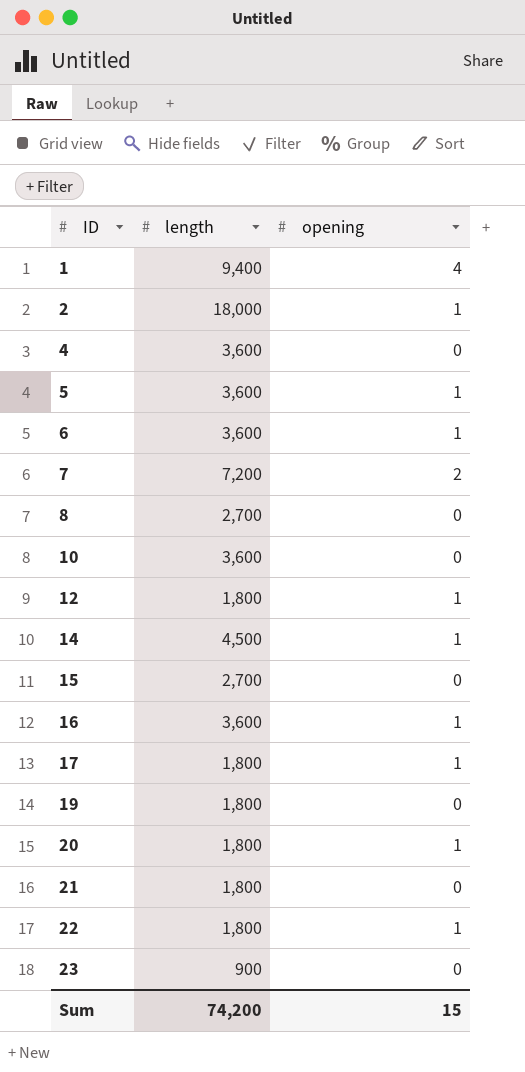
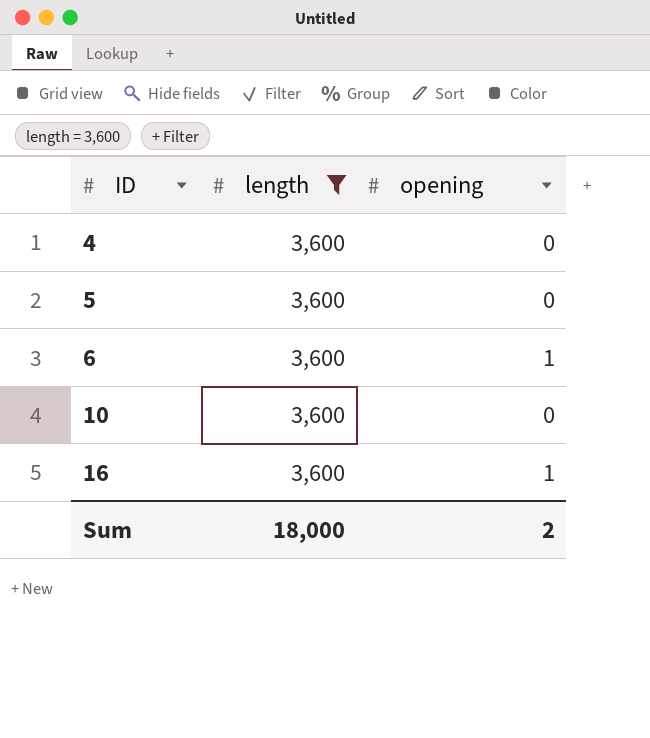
filter: none -> length = 3,600
5 | opening: 1 -> 0
Sum | length: 74,200 -> 18,000
Sum | opening: 15 -> 2

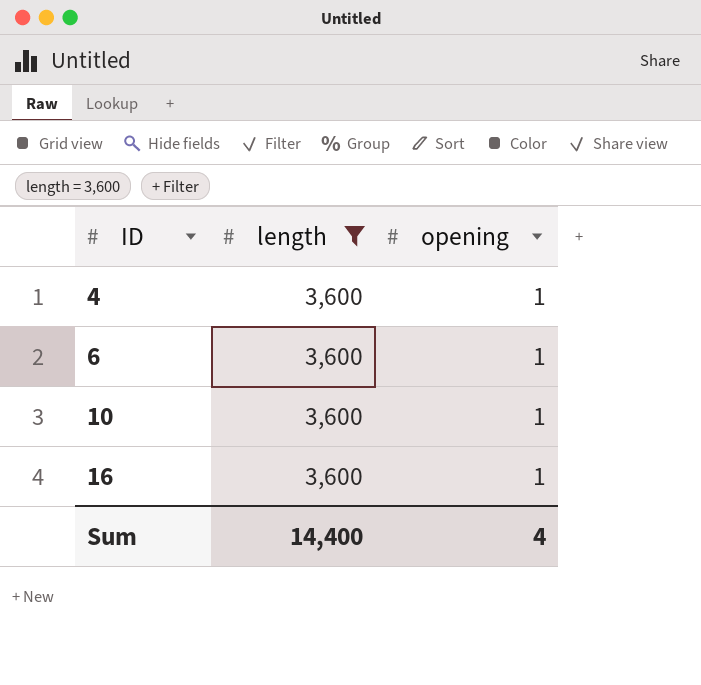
row 5: 3,600 | 0 -> none
4 | opening: 0 -> 1
10 | opening: 0 -> 1
Sum | length: 18,000 -> 14,400
Sum | opening: 2 -> 4

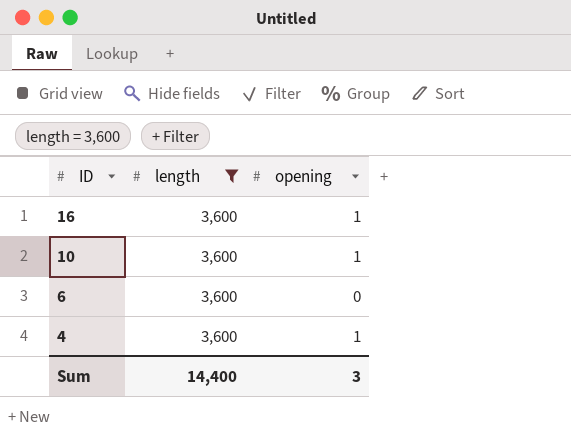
row order: ID ascending -> ID descending
6 | opening: 1 -> 0
Sum | opening: 4 -> 3

